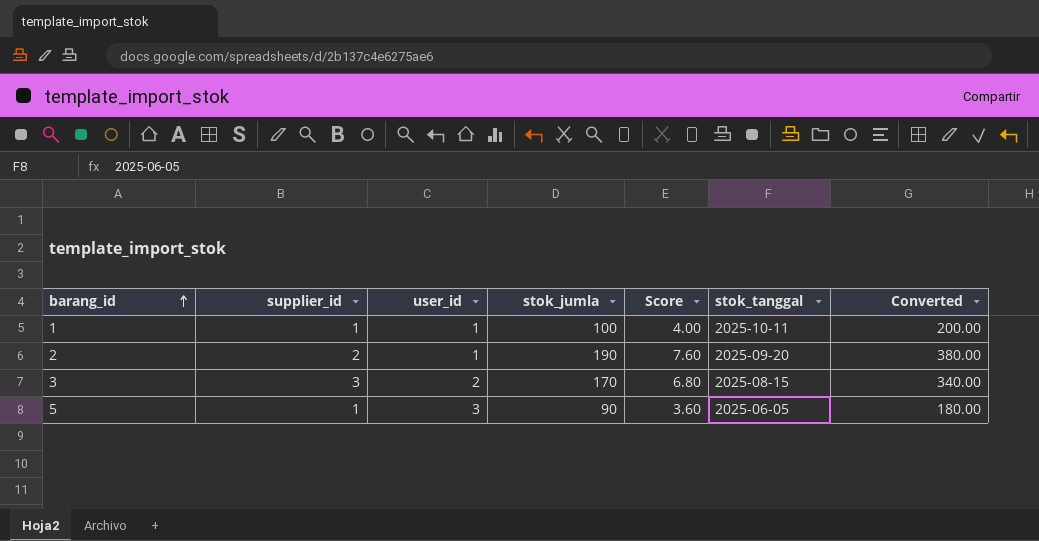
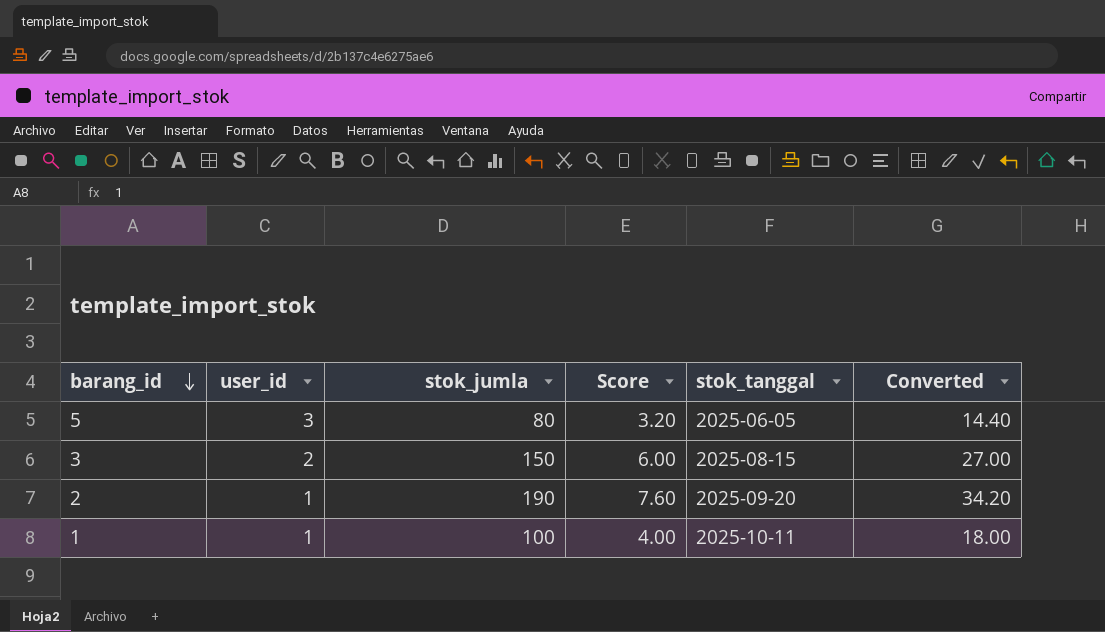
row order: barang_id ascending -> barang_id descending
column supplier_id | position: 2 -> none
column Converted | formula: [stok_jumla] * 2 -> [stok_jumla] * 0.18
5 | stok_jumla: 90 -> 80
5 | Score: 3.60 -> 3.20
3 | stok_jumla: 170 -> 150
3 | Score: 6.80 -> 6.00

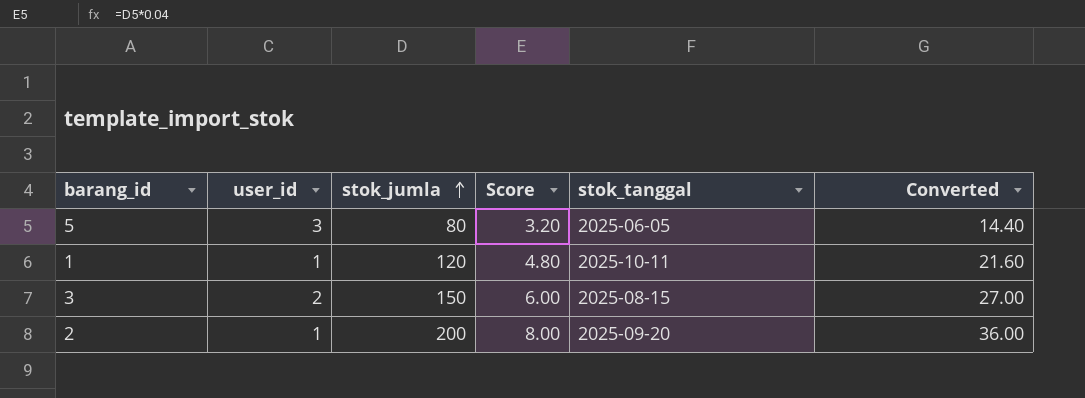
row order: barang_id descending -> stok_jumla ascending
1 | stok_jumla: 100 -> 120
1 | Score: 4.00 -> 4.80
1 | Converted: 18.00 -> 21.60
2 | stok_jumla: 190 -> 200
2 | Score: 7.60 -> 8.00
2 | Converted: 34.20 -> 36.00

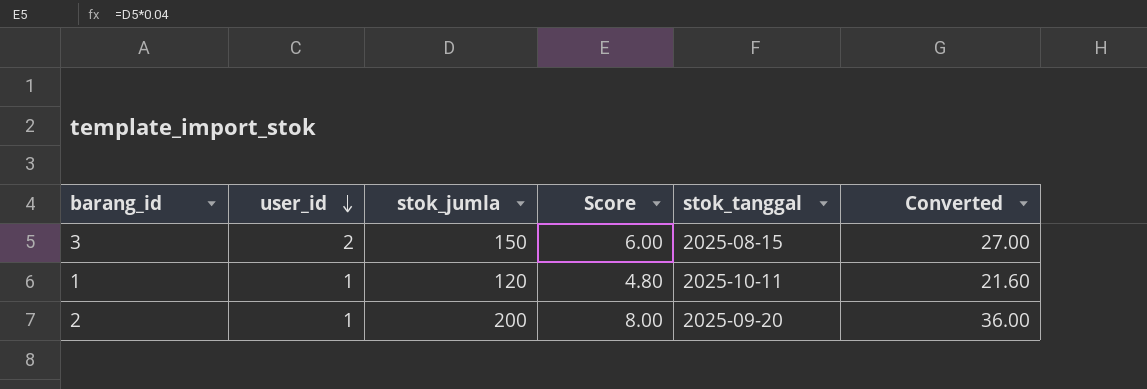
row order: stok_jumla ascending -> user_id descending
row 5: 3 | 80 | 3.20 | 2025-06-05 | 14.40 -> none

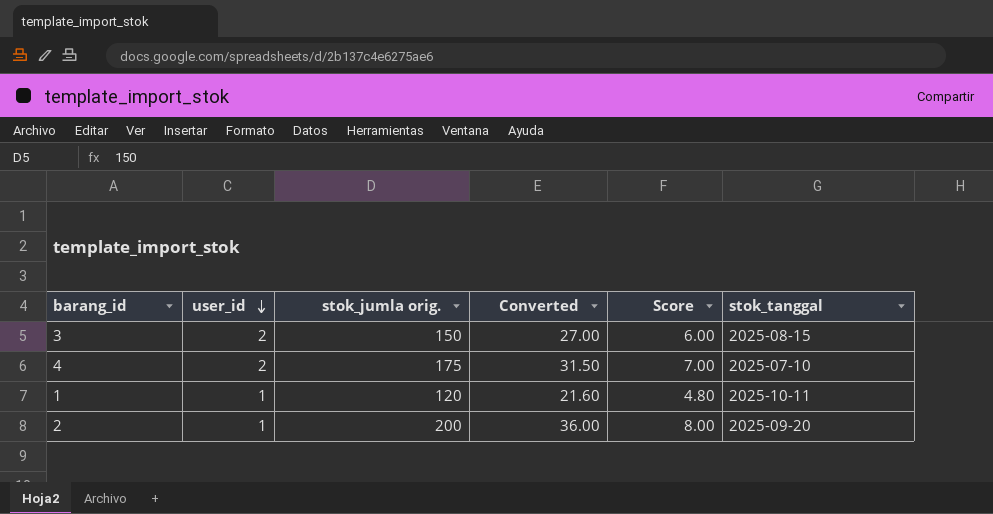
column name: stok_jumla -> stok_jumla orig.
column Converted | position: 6 -> 4
row 4: none -> 2 | 175 | 31.50 | 7.00 | 2025-07-10

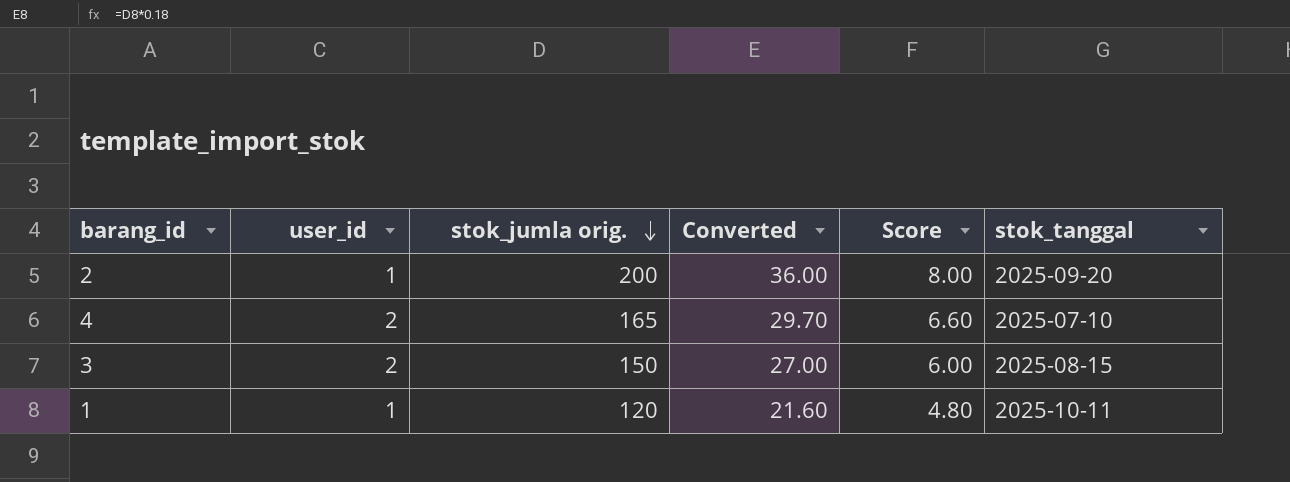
row order: user_id descending -> stok_jumla orig. descending
4 | stok_jumla orig.: 175 -> 165
4 | Converted: 31.50 -> 29.70
4 | Score: 7.00 -> 6.60

